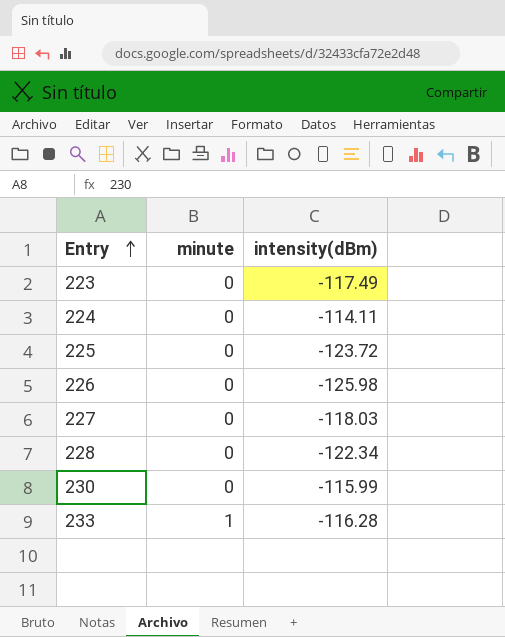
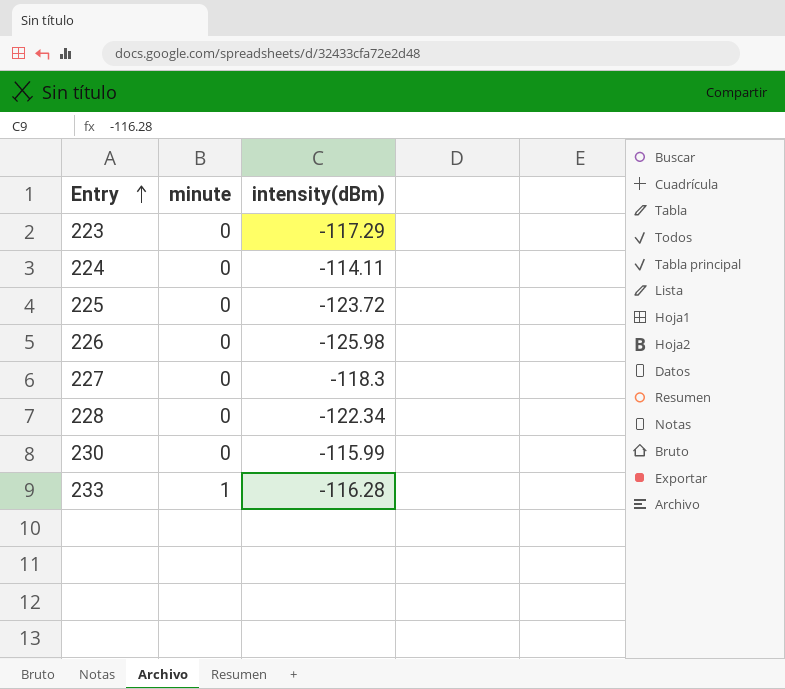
223 | intensity(dBm): -117.49 -> -117.29
227 | intensity(dBm): -118.03 -> -118.3

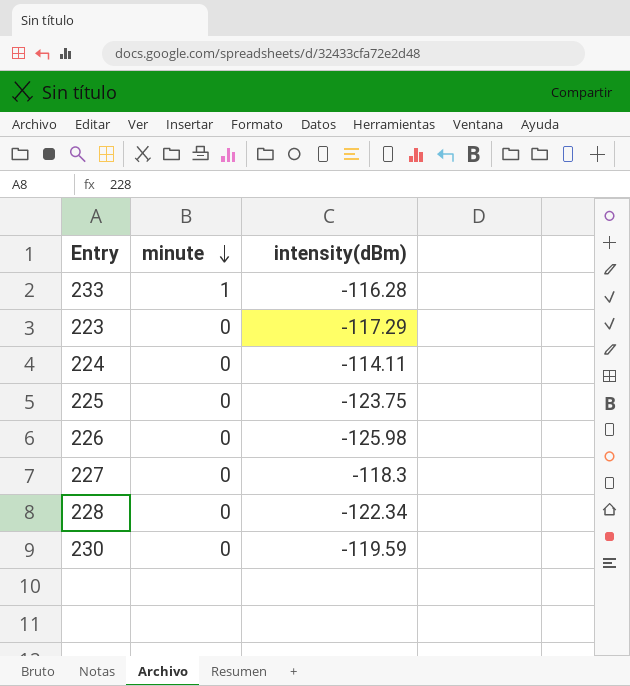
row order: Entry ascending -> minute descending
225 | intensity(dBm): -123.72 -> -123.75
230 | intensity(dBm): -115.99 -> -119.59

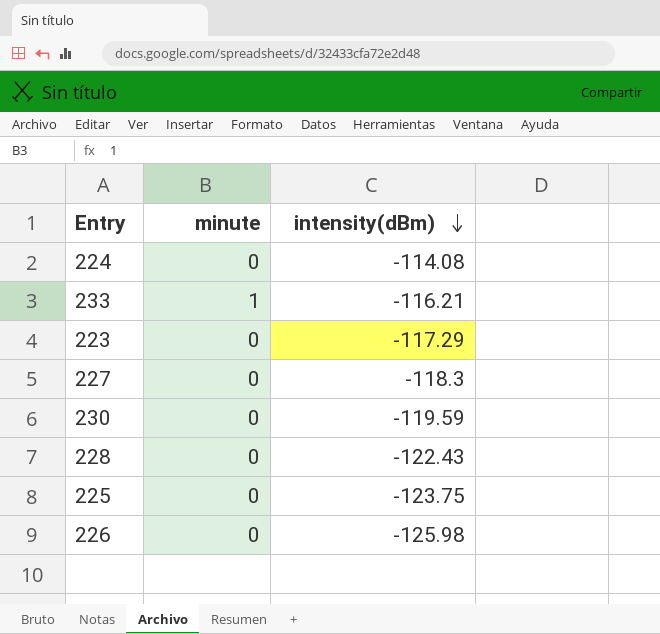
row order: minute descending -> intensity(dBm) descending
224 | intensity(dBm): -114.11 -> -114.08
233 | intensity(dBm): -116.28 -> -116.21
228 | intensity(dBm): -122.34 -> -122.43

